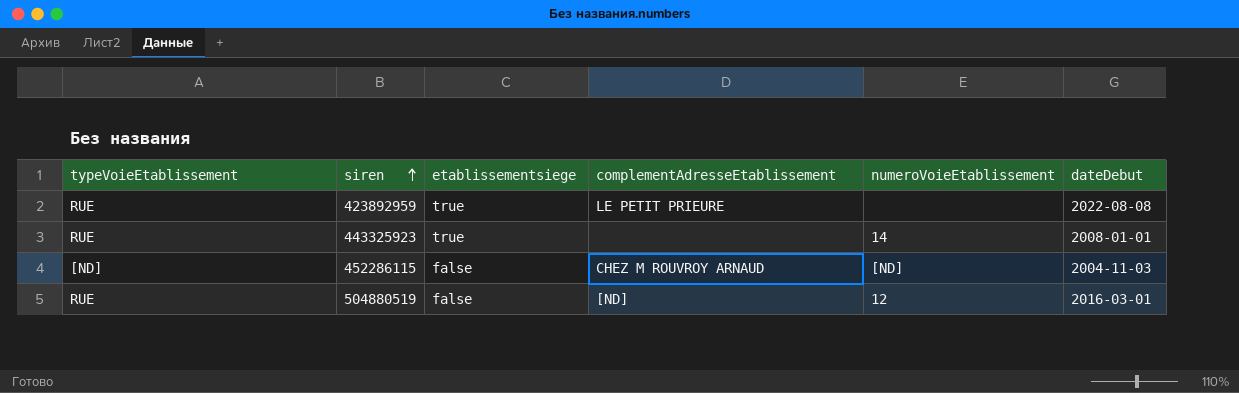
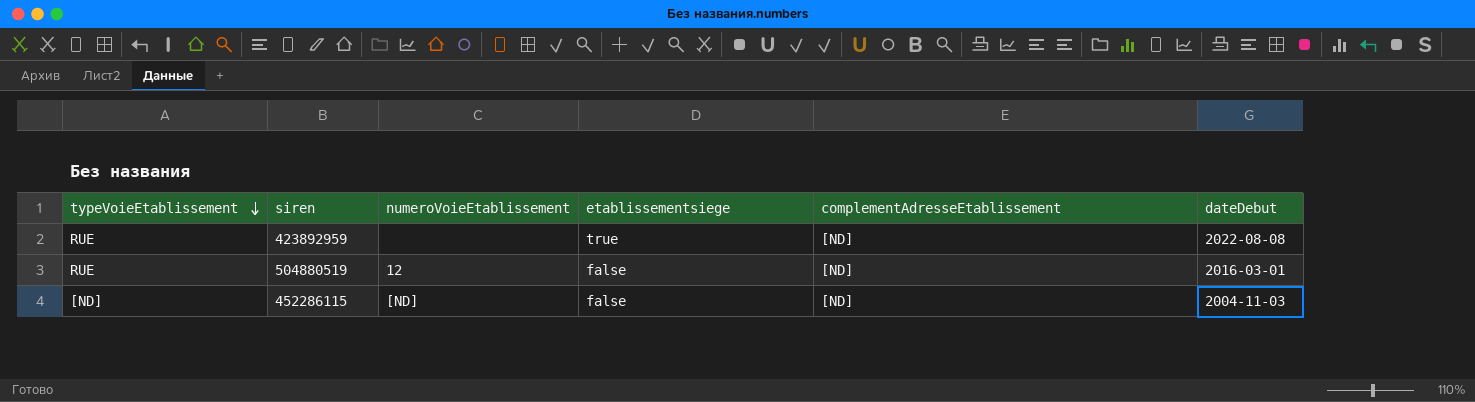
row order: siren ascending -> typeVoieEtablissement descending
column numeroVoieEtablissement | position: 5 -> 3
row 443325923: RUE | true | none | 14 | 2008-01-01 -> none
423892959 | complementAdresseEtablissement: LE PETIT PRIEURE -> [ND]
452286115 | complementAdresseEtablissement: CHEZ M ROUVROY ARNAUD -> [ND]

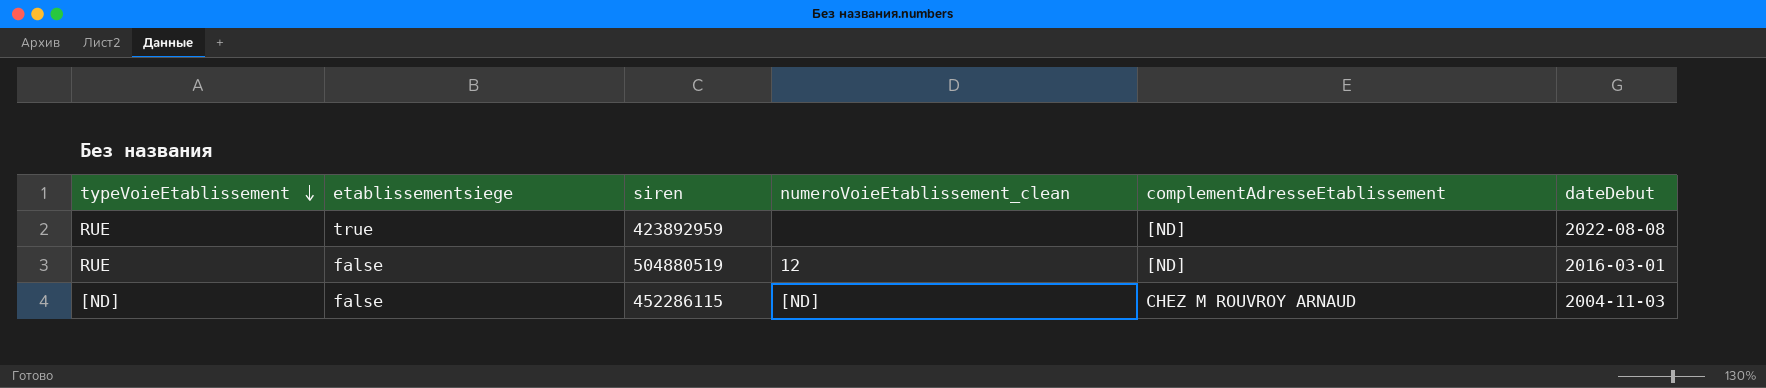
column etablissementsiege | position: 4 -> 2
column name: numeroVoieEtablissement -> numeroVoieEtablissement_clean
452286115 | complementAdresseEtablissement: [ND] -> CHEZ M ROUVROY ARNAUD

